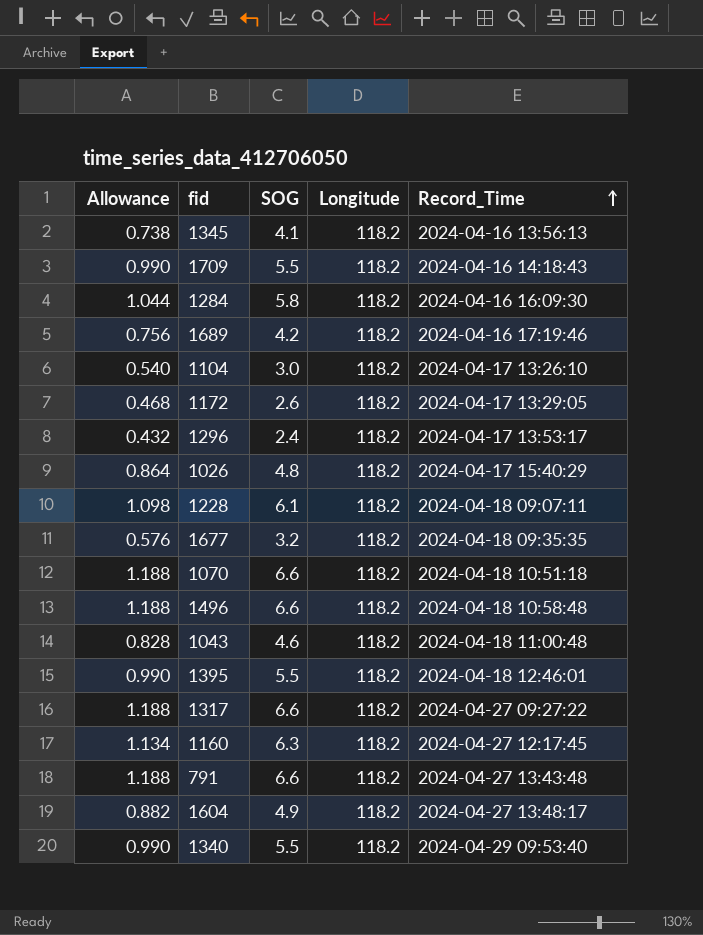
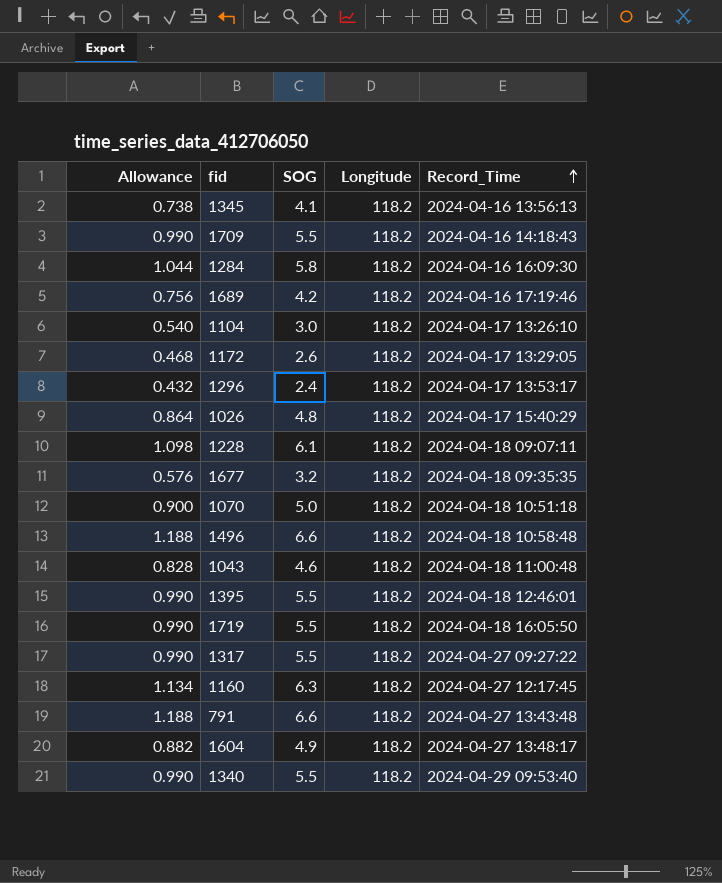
1070 | Allowance: 1.188 -> 0.900
1070 | SOG: 6.6 -> 5.0
row 1719: none -> 0.990 | 5.5 | 118.2 | 2024-04-18 16:05:50
1317 | Allowance: 1.188 -> 0.990
1317 | SOG: 6.6 -> 5.5

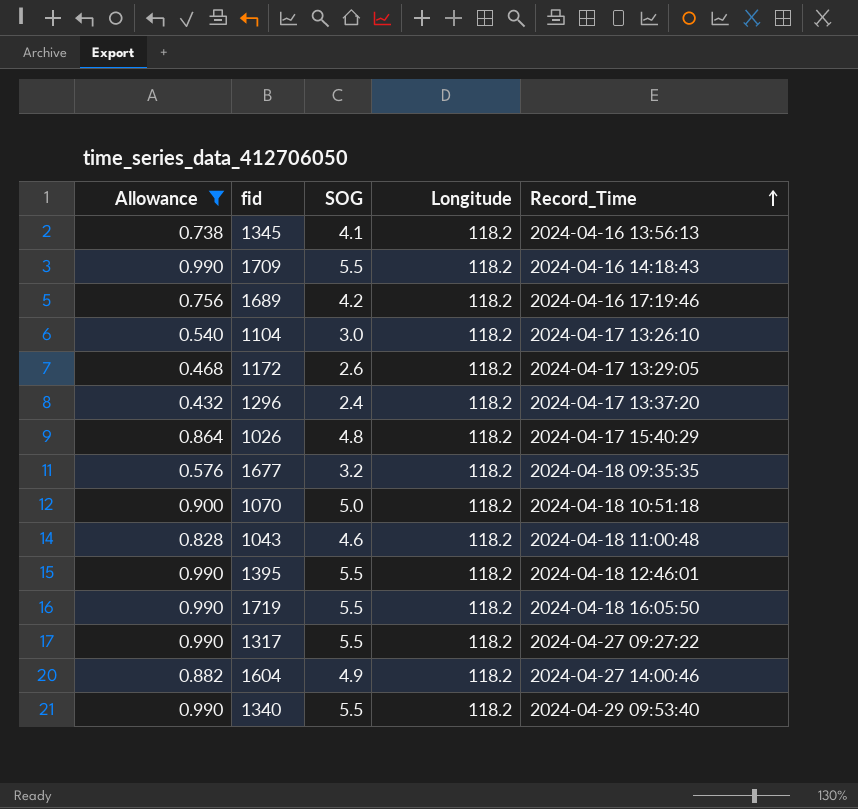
filter: none -> Allowance <= 0.990
1296 | Record_Time: 2024-04-17 13:53:17 -> 2024-04-17 13:37:20
1604 | Record_Time: 2024-04-27 13:48:17 -> 2024-04-27 14:00:46

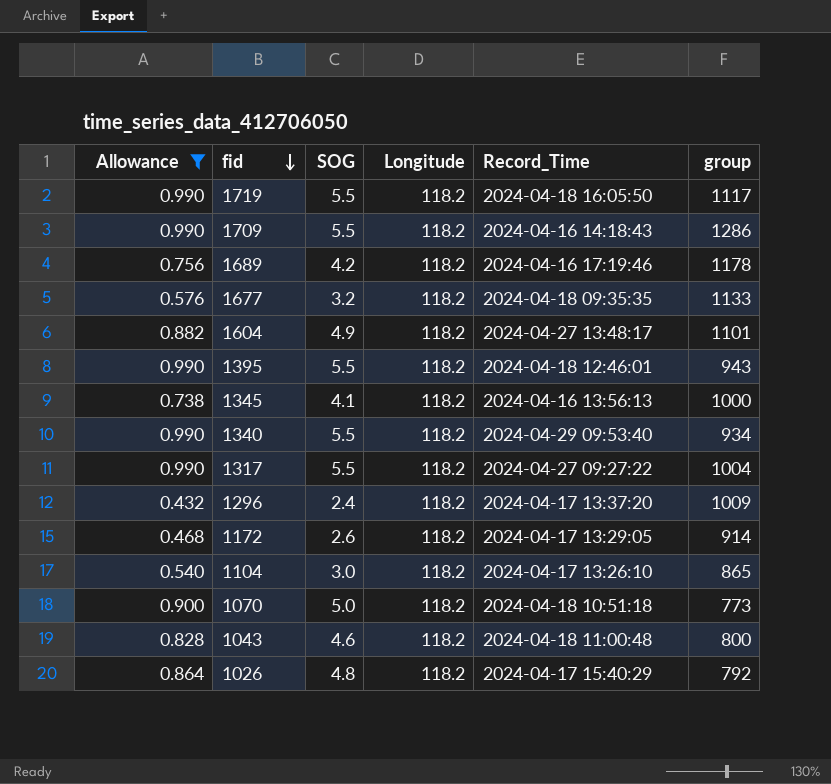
row order: Record_Time ascending -> fid descending
column group | position: none -> 6
1604 | Record_Time: 2024-04-27 14:00:46 -> 2024-04-27 13:48:17

